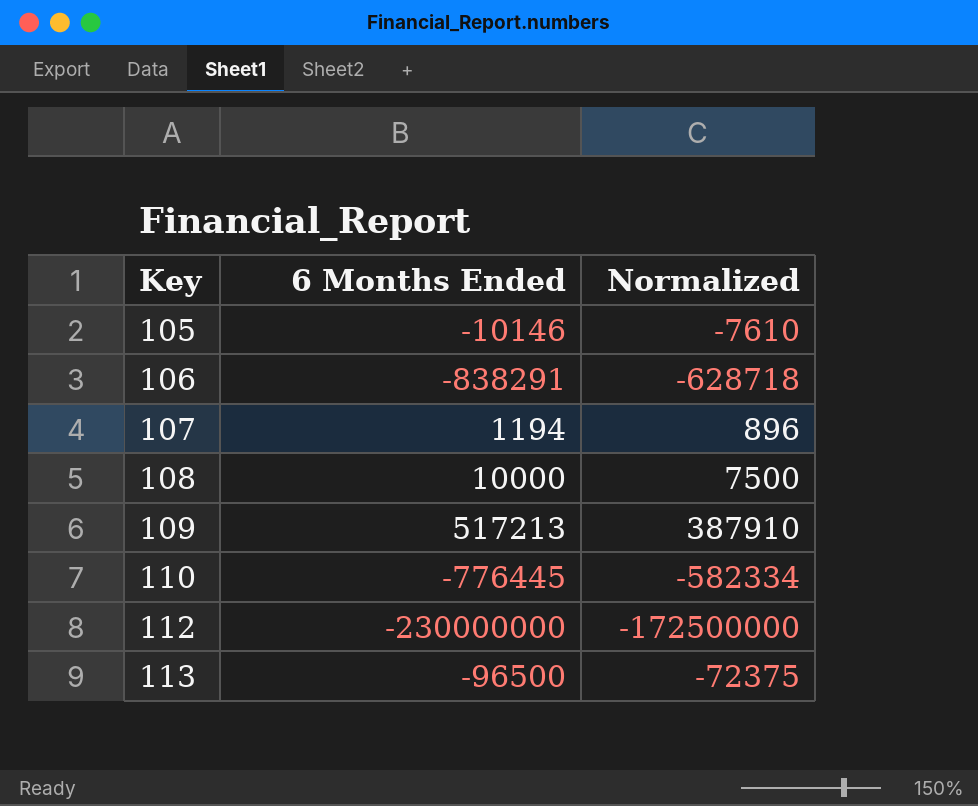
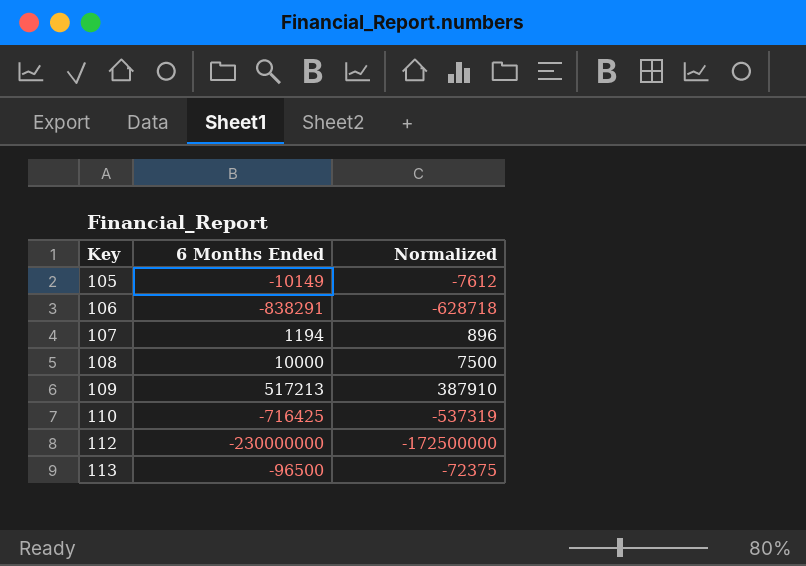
105 | 6 Months Ended: -10146 -> -10149
105 | Normalized: -7610 -> -7612
110 | 6 Months Ended: -776445 -> -716425
110 | Normalized: -582334 -> -537319

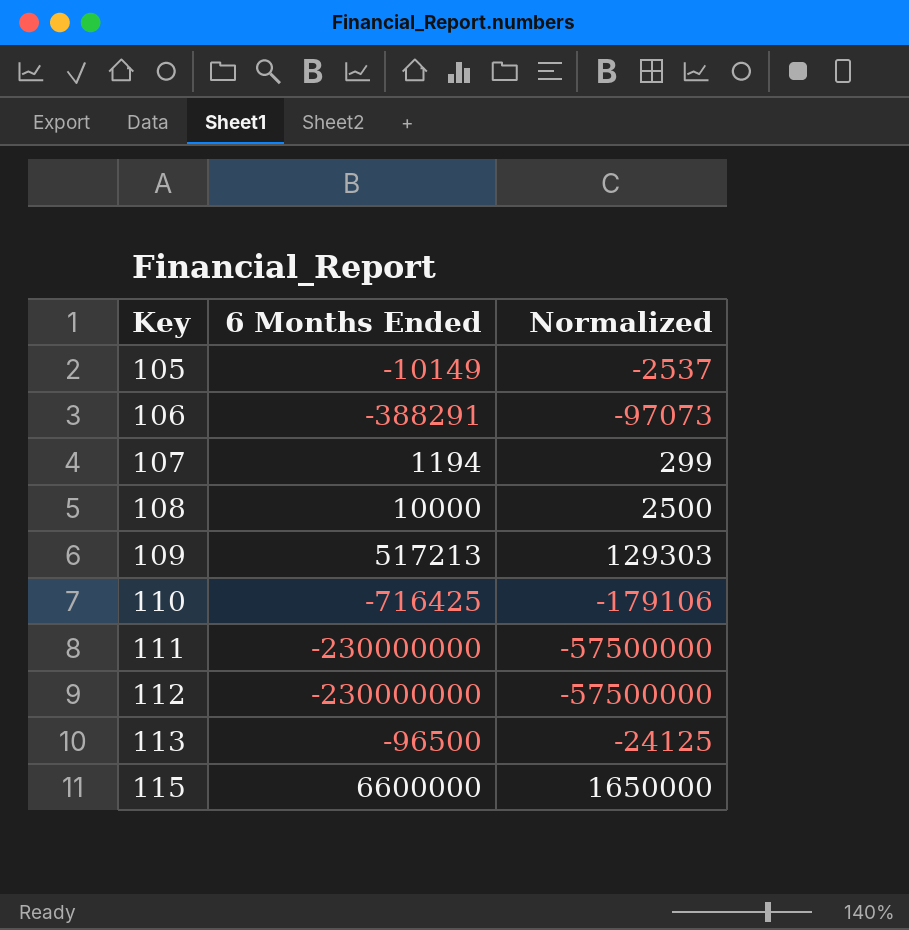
column Normalized | formula: [6 Months Ended] * 0.75 -> [6 Months Ended] * 0.25
106 | 6 Months Ended: -838291 -> -388291
row 111: none -> -230000000 | -57500000
row 115: none -> 6600000 | 1650000

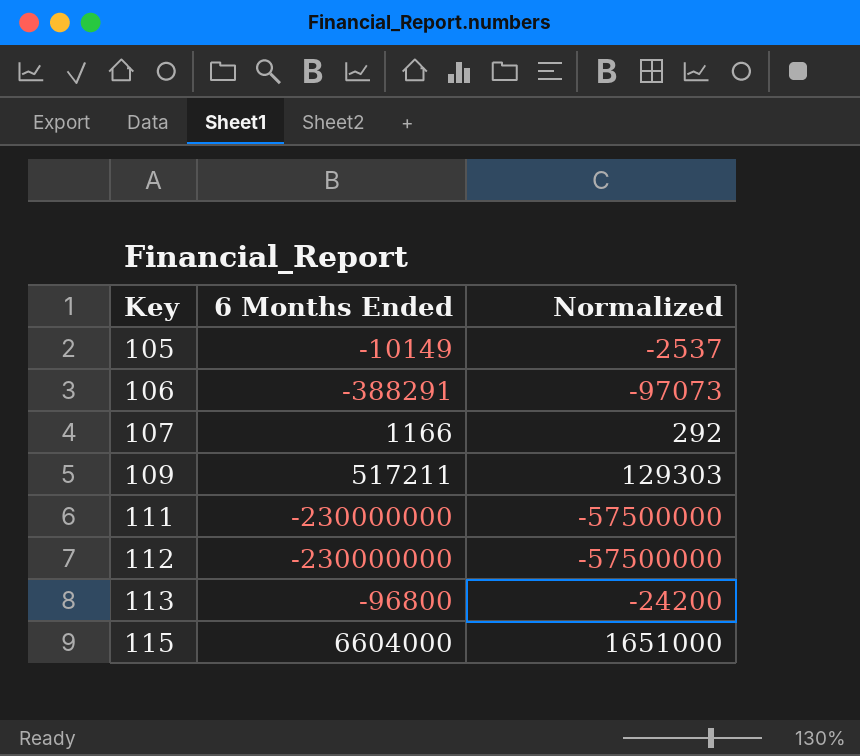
row 108: 10000 | 2500 -> none
row 110: -716425 | -179106 -> none
107 | 6 Months Ended: 1194 -> 1166
107 | Normalized: 299 -> 292
109 | 6 Months Ended: 517213 -> 517211
113 | 6 Months Ended: -96500 -> -96800
113 | Normalized: -24125 -> -24200
115 | 6 Months Ended: 6600000 -> 6604000
115 | Normalized: 1650000 -> 1651000

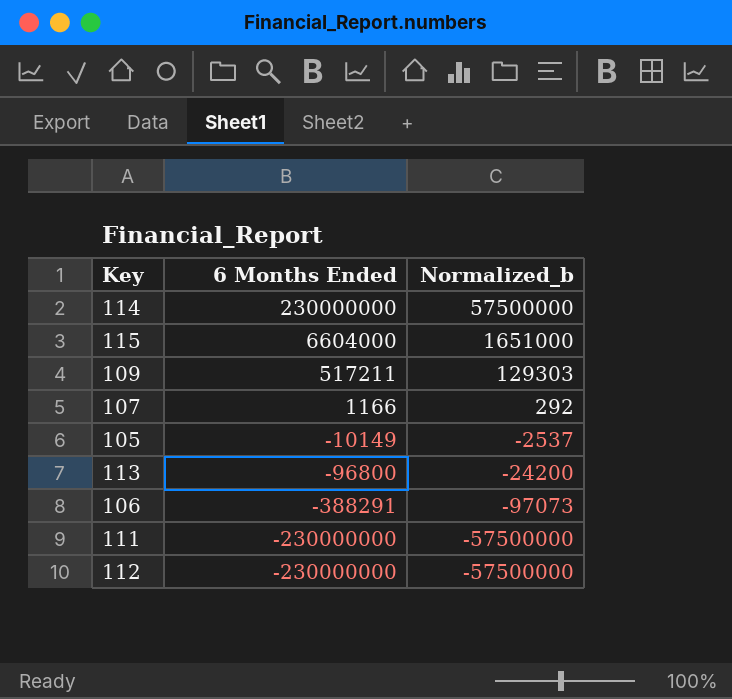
row order: Key ascending -> 6 Months Ended descending
column name: Normalized -> Normalized_b
row 114: none -> 230000000 | 57500000

